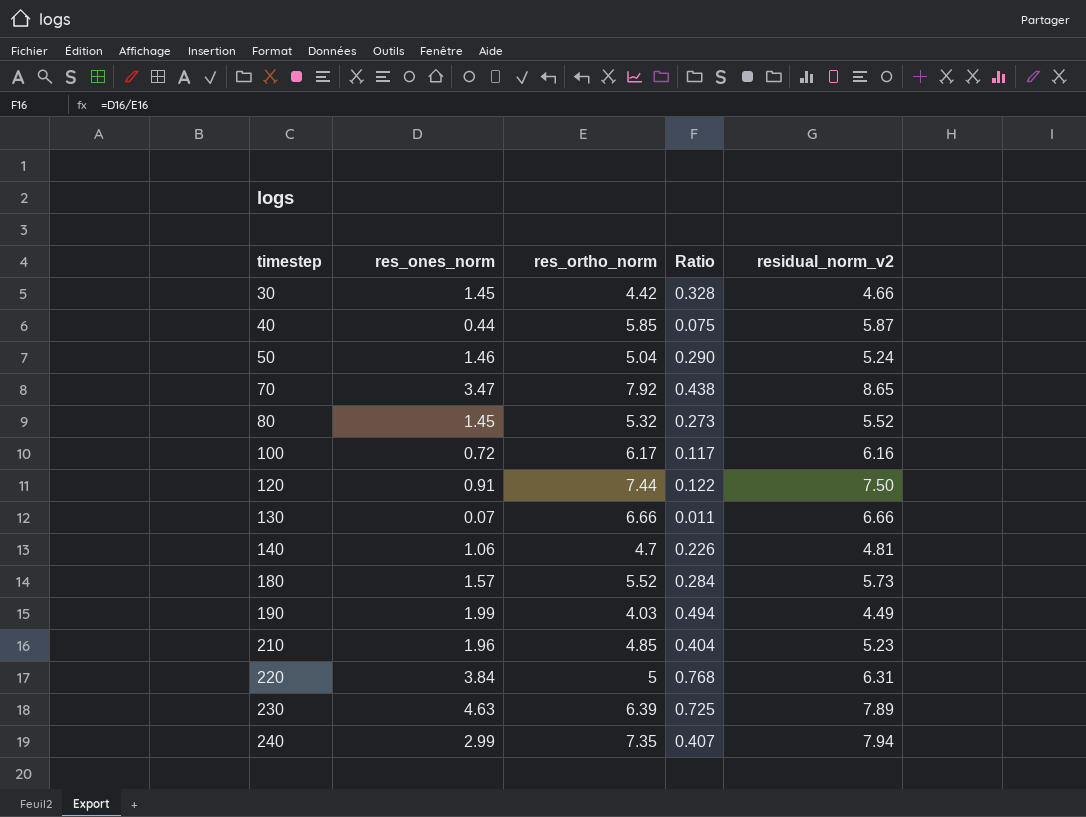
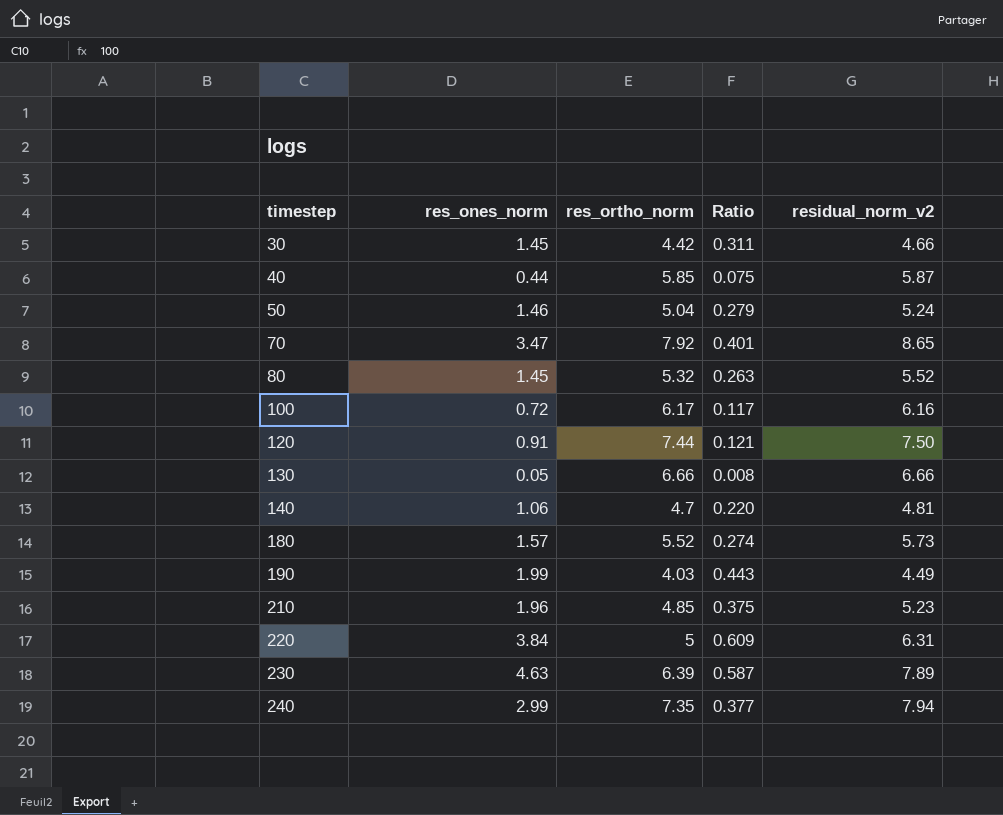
column Ratio | formula: [res_ones_norm] / [res_ortho_norm] -> [res_ones_norm] / [residual_norm_v2]
130 | res_ones_norm: 0.07 -> 0.05

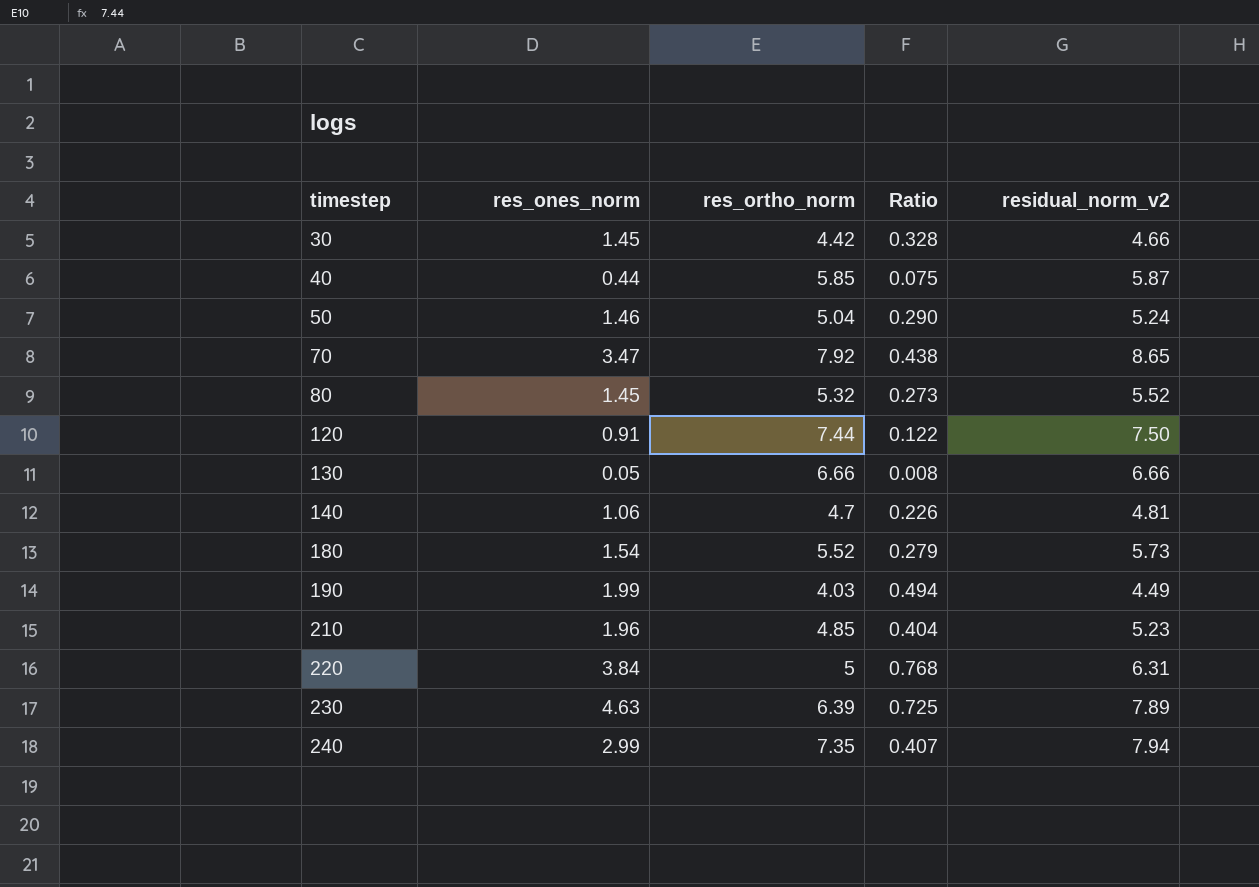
column Ratio | formula: [res_ones_norm] / [residual_norm_v2] -> [res_ones_norm] / [res_ortho_norm]
row 100: 0.72 | 6.17 | 0.117 | 6.16 -> none
180 | res_ones_norm: 1.57 -> 1.54

